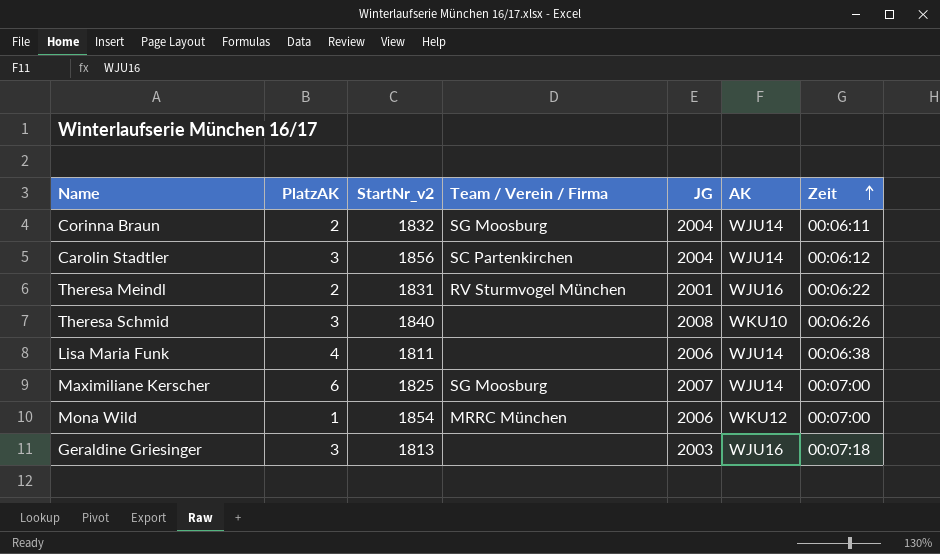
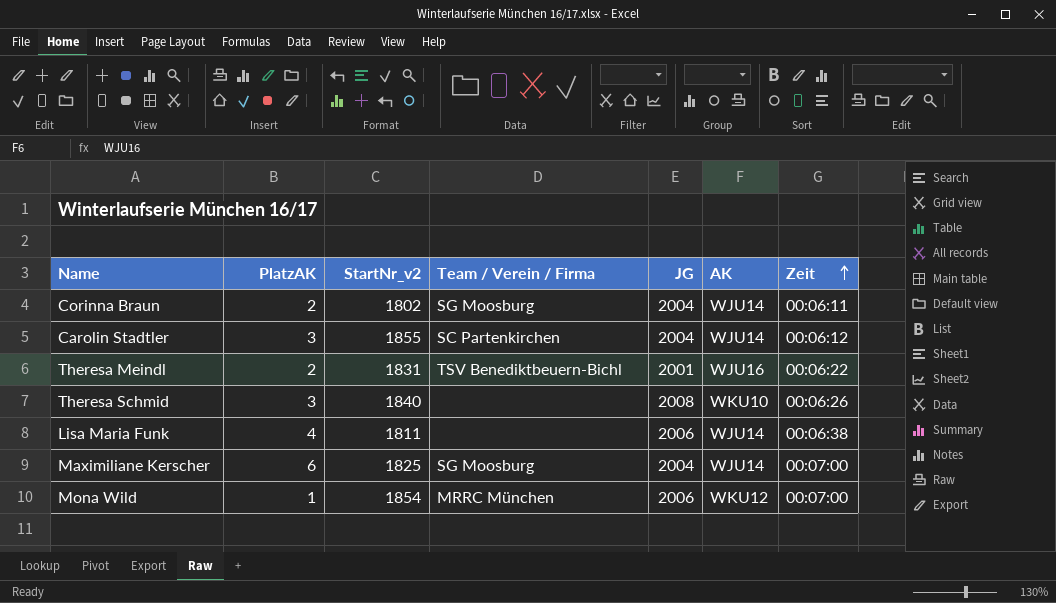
row Geraldine Griesinger: 3 | 1813 | none | 2003 | WJU16 | 00:07:18 -> none
Corinna Braun | StartNr_v2: 1832 -> 1802
Carolin Stadtler | StartNr_v2: 1856 -> 1855
Theresa Meindl | Team / Verein / Firma: RV Sturmvogel München -> TSV Benediktbeuern-Bichl
Maximiliane Kerscher | JG: 2007 -> 2004

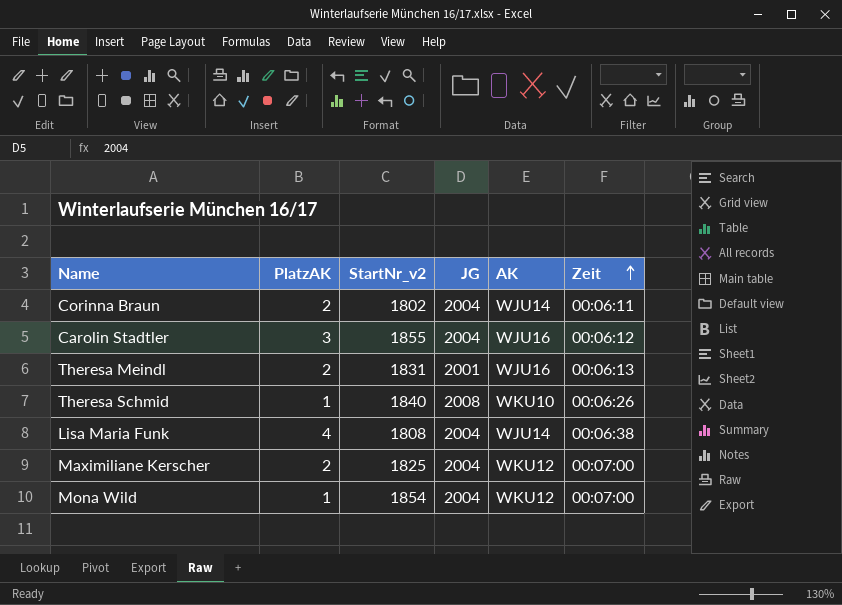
column Team / Verein / Firma | position: 4 -> none
Carolin Stadtler | AK: WJU14 -> WJU16
Theresa Meindl | Zeit: 00:06:22 -> 00:06:13
Theresa Schmid | PlatzAK: 3 -> 1
Lisa Maria Funk | StartNr_v2: 1811 -> 1808
Lisa Maria Funk | JG: 2006 -> 2004
Maximiliane Kerscher | PlatzAK: 6 -> 2
Maximiliane Kerscher | AK: WJU14 -> WKU12
Mona Wild | JG: 2006 -> 2004

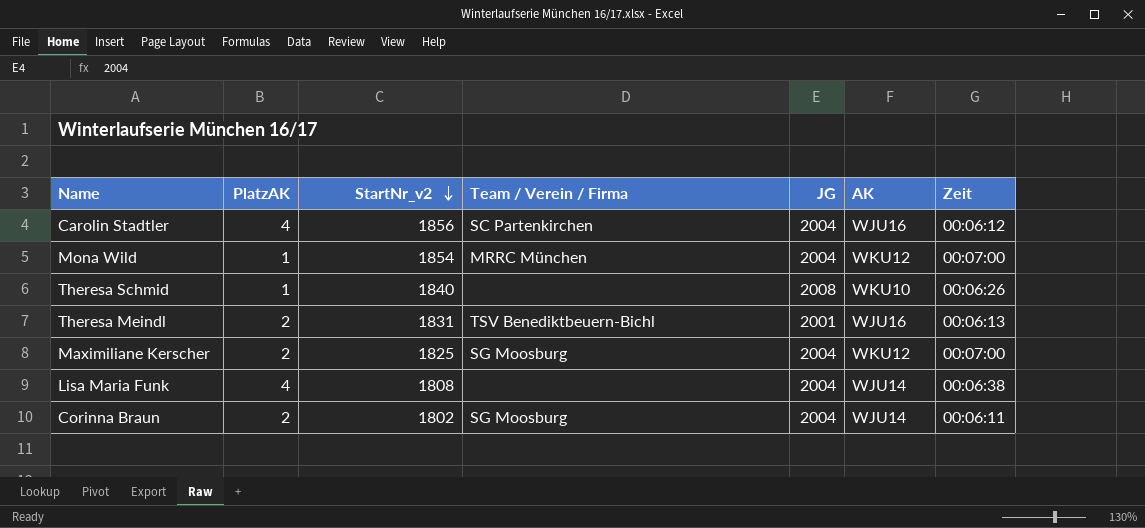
row order: Zeit ascending -> StartNr_v2 descending
column Team / Verein / Firma | position: none -> 4
Carolin Stadtler | PlatzAK: 3 -> 4
Carolin Stadtler | StartNr_v2: 1855 -> 1856

